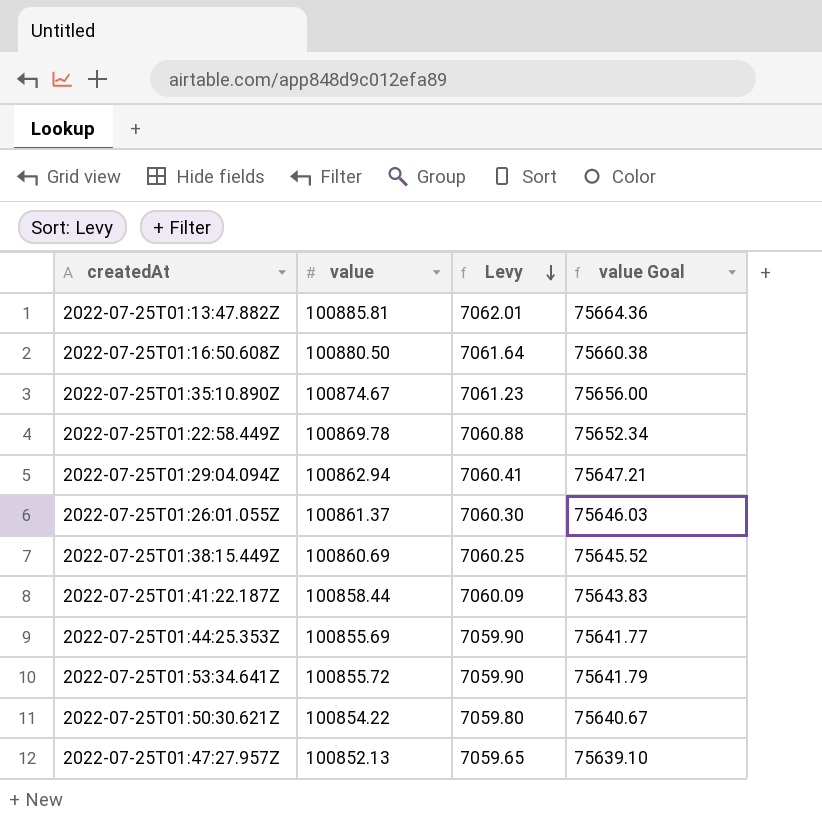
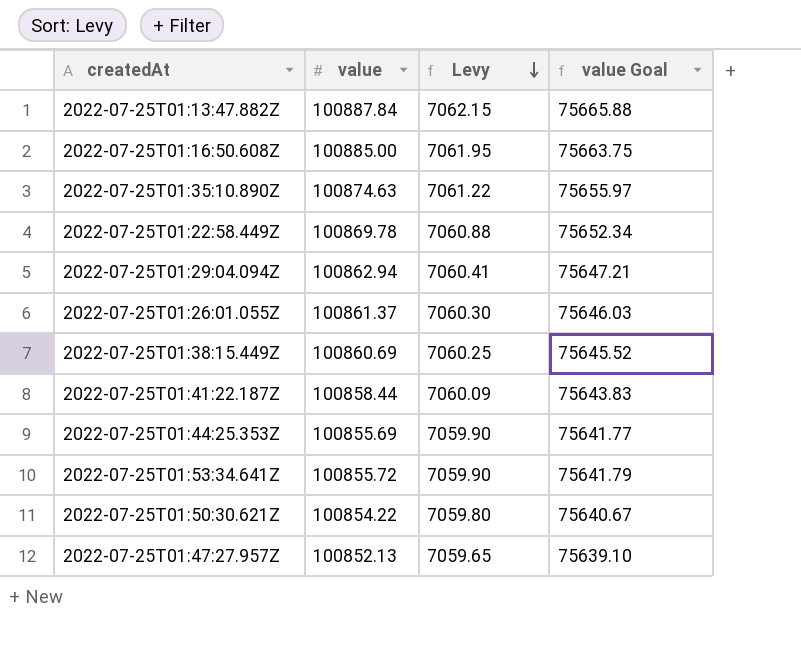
2022-07-25T01:13:47.882Z | value: 100885.81 -> 100887.84
2022-07-25T01:13:47.882Z | Levy: 7062.01 -> 7062.15
2022-07-25T01:13:47.882Z | value Goal: 75664.36 -> 75665.88
2022-07-25T01:16:50.608Z | value: 100880.50 -> 100885.00
2022-07-25T01:16:50.608Z | Levy: 7061.64 -> 7061.95
2022-07-25T01:16:50.608Z | value Goal: 75660.38 -> 75663.75
2022-07-25T01:35:10.890Z | value: 100874.67 -> 100874.63
2022-07-25T01:35:10.890Z | Levy: 7061.23 -> 7061.22
2022-07-25T01:35:10.890Z | value Goal: 75656.00 -> 75655.97

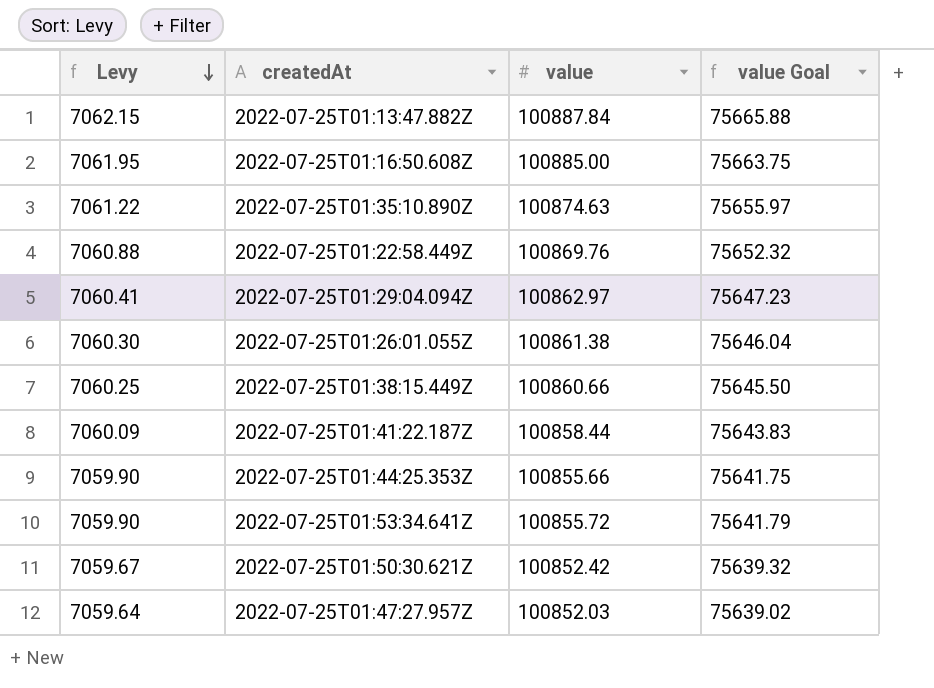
column Levy | position: 3 -> 1
2022-07-25T01:22:58.449Z | value: 100869.78 -> 100869.76
2022-07-25T01:22:58.449Z | value Goal: 75652.34 -> 75652.32
2022-07-25T01:29:04.094Z | value: 100862.94 -> 100862.97
2022-07-25T01:29:04.094Z | value Goal: 75647.21 -> 75647.23
2022-07-25T01:26:01.055Z | value: 100861.37 -> 100861.38
2022-07-25T01:26:01.055Z | value Goal: 75646.03 -> 75646.04
2022-07-25T01:38:15.449Z | value: 100860.69 -> 100860.66
2022-07-25T01:38:15.449Z | value Goal: 75645.52 -> 75645.50
2022-07-25T01:44:25.353Z | value: 100855.69 -> 100855.66
2022-07-25T01:44:25.353Z | value Goal: 75641.77 -> 75641.75
2022-07-25T01:50:30.621Z | Levy: 7059.80 -> 7059.67
2022-07-25T01:50:30.621Z | value: 100854.22 -> 100852.42
2022-07-25T01:50:30.621Z | value Goal: 75640.67 -> 75639.32
2022-07-25T01:47:27.957Z | Levy: 7059.65 -> 7059.64
2022-07-25T01:47:27.957Z | value: 100852.13 -> 100852.03
2022-07-25T01:47:27.957Z | value Goal: 75639.10 -> 75639.02

